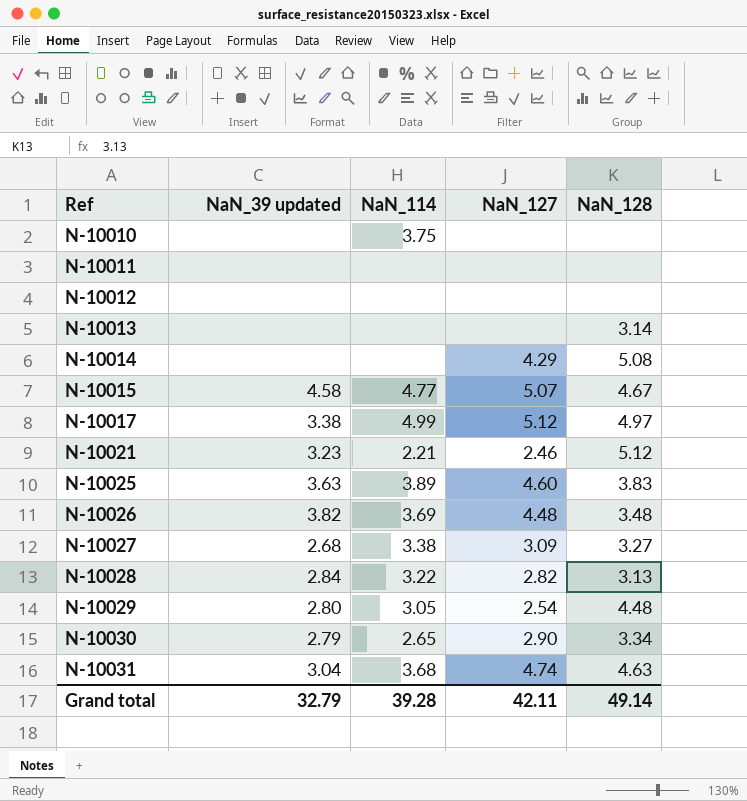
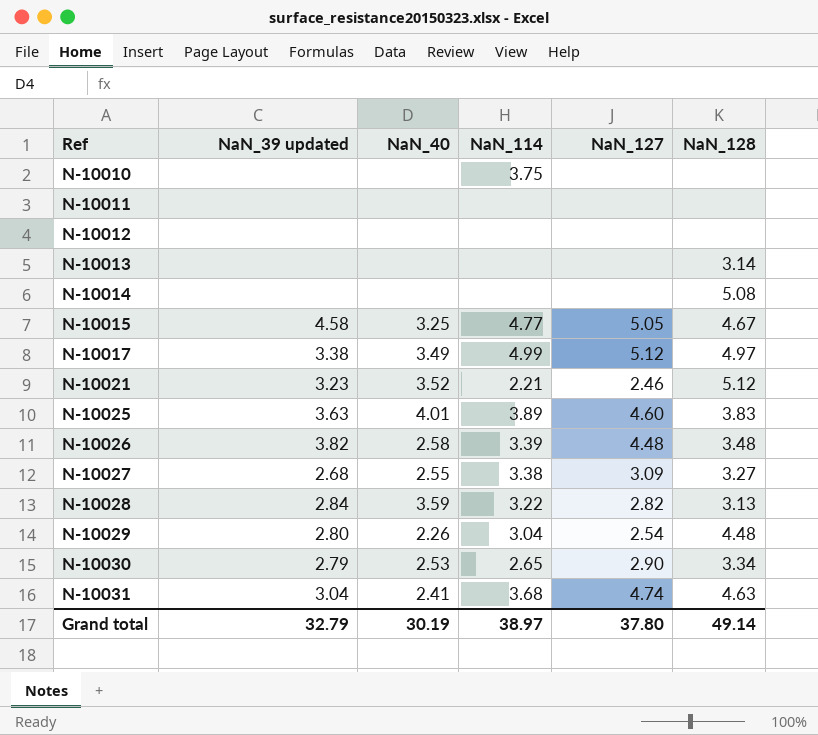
column NaN_40 | position: none -> 3
N-10014 | NaN_127: 4.29 -> none
N-10015 | NaN_127: 5.07 -> 5.05
N-10026 | NaN_114: 3.69 -> 3.39
N-10029 | NaN_114: 3.05 -> 3.04
Grand total | NaN_114: 39.28 -> 38.97
Grand total | NaN_127: 42.11 -> 37.80

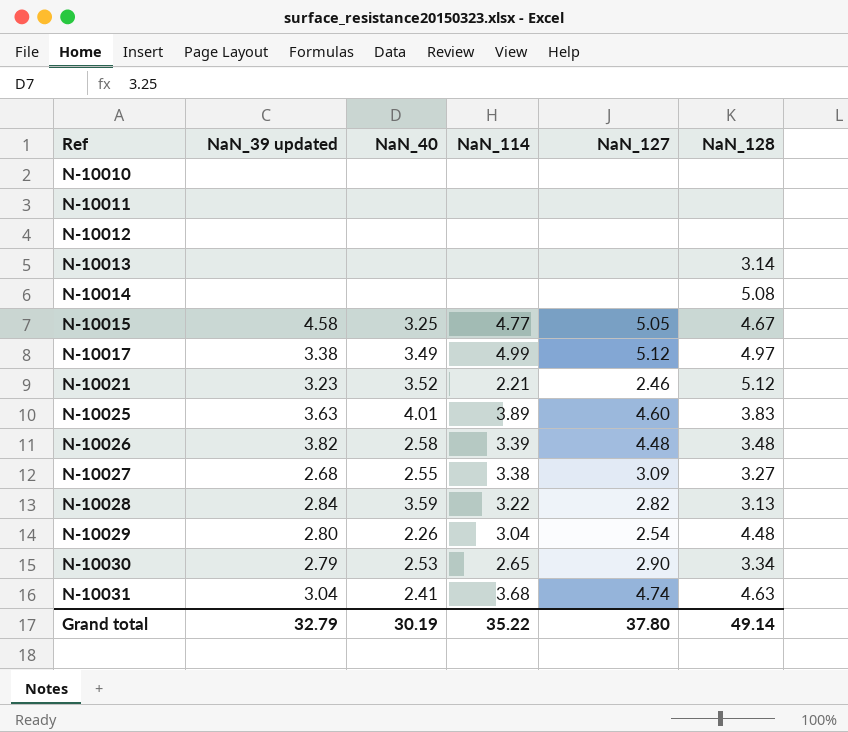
N-10010 | NaN_114: 3.75 -> none
Grand total | NaN_114: 38.97 -> 35.22

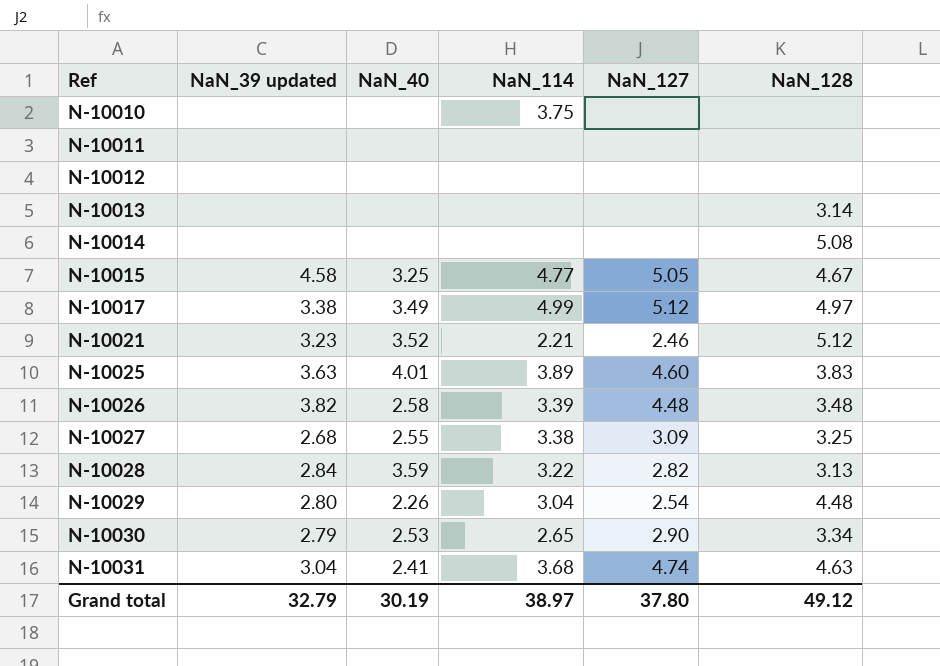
N-10010 | NaN_114: none -> 3.75
N-10027 | NaN_128: 3.27 -> 3.25
Grand total | NaN_114: 35.22 -> 38.97
Grand total | NaN_128: 49.14 -> 49.12

